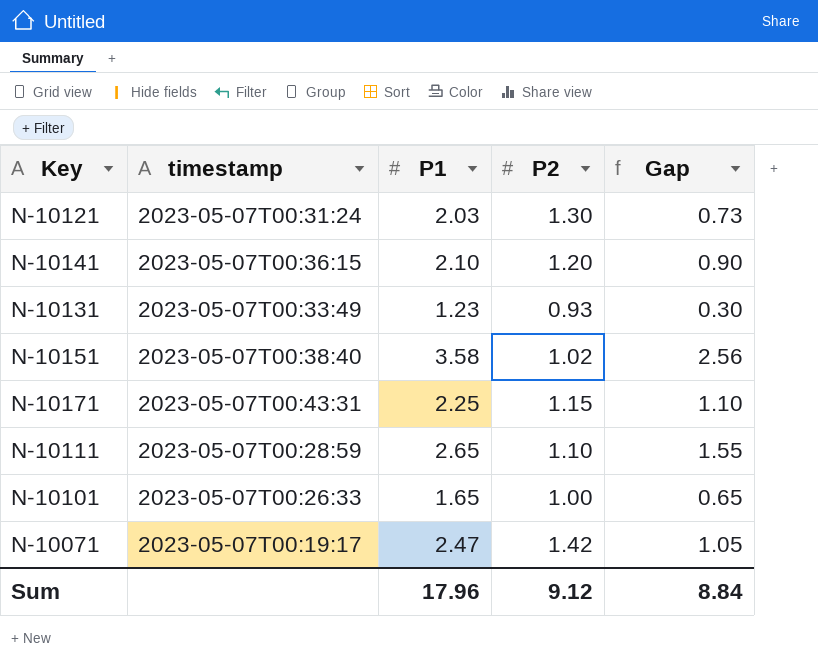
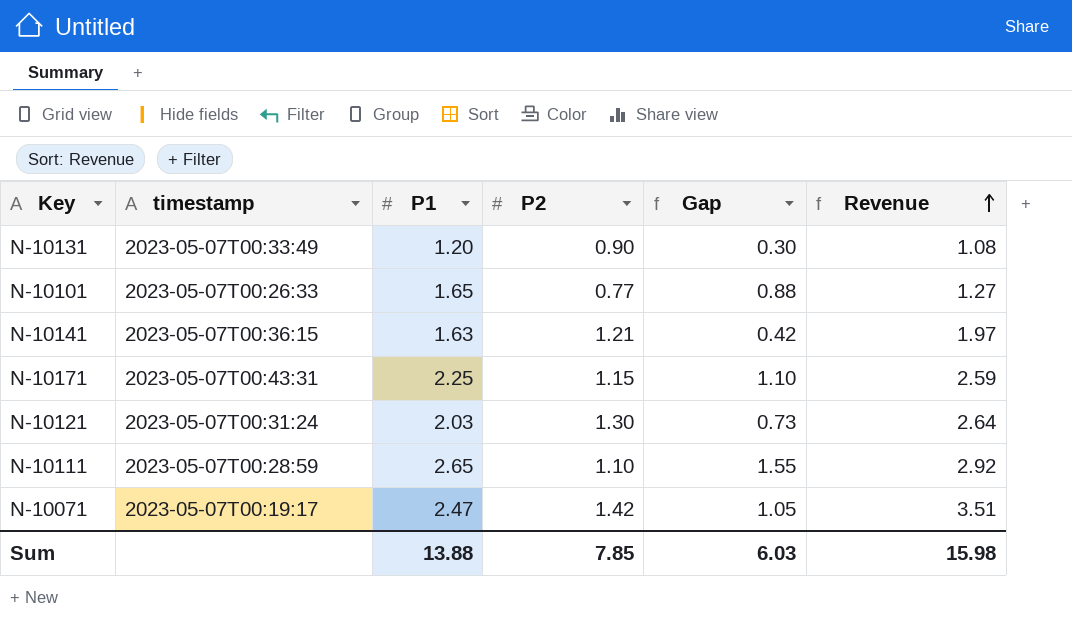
row order: none -> Revenue ascending
column Revenue | formula: none -> [P1] * [P2]
row N-10151: 2023-05-07T00:38:40 | 3.58 | 1.02 | 2.56 -> none
N-10131 | P1: 1.23 -> 1.20
N-10131 | P2: 0.93 -> 0.90
N-10101 | P2: 1.00 -> 0.77
N-10101 | Gap: 0.65 -> 0.88
N-10141 | P1: 2.10 -> 1.63
N-10141 | P2: 1.20 -> 1.21
N-10141 | Gap: 0.90 -> 0.42
Sum | P1: 17.96 -> 13.88
Sum | P2: 9.12 -> 7.85
Sum | Gap: 8.84 -> 6.03

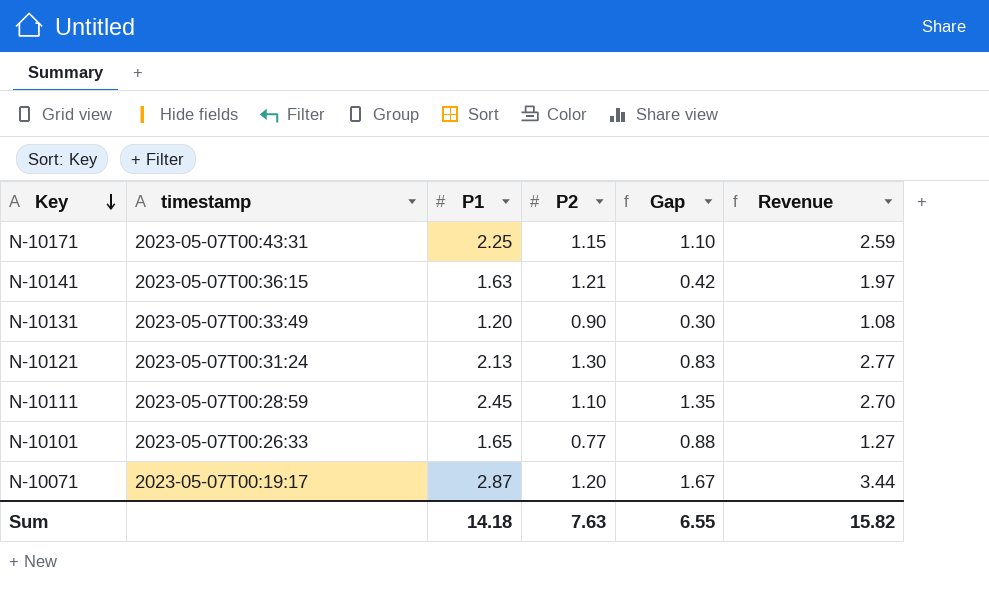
row order: Revenue ascending -> Key descending
N-10121 | P1: 2.03 -> 2.13
N-10121 | Gap: 0.73 -> 0.83
N-10121 | Revenue: 2.64 -> 2.77
N-10111 | P1: 2.65 -> 2.45
N-10111 | Gap: 1.55 -> 1.35
N-10111 | Revenue: 2.92 -> 2.70
N-10071 | P1: 2.47 -> 2.87
N-10071 | P2: 1.42 -> 1.20
N-10071 | Gap: 1.05 -> 1.67
N-10071 | Revenue: 3.51 -> 3.44
Sum | P1: 13.88 -> 14.18
Sum | P2: 7.85 -> 7.63
Sum | Gap: 6.03 -> 6.55
Sum | Revenue: 15.98 -> 15.82

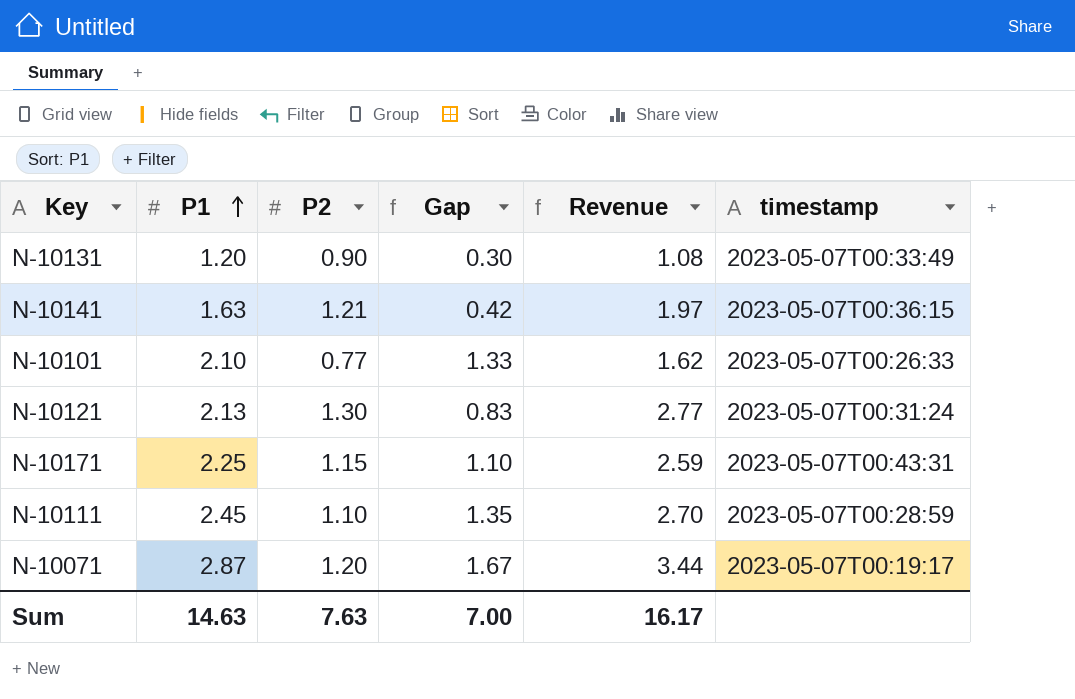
row order: Key descending -> P1 ascending
column timestamp | position: 2 -> 6
N-10101 | P1: 1.65 -> 2.10
N-10101 | Gap: 0.88 -> 1.33
N-10101 | Revenue: 1.27 -> 1.62
Sum | P1: 14.18 -> 14.63
Sum | Gap: 6.55 -> 7.00
Sum | Revenue: 15.82 -> 16.17

